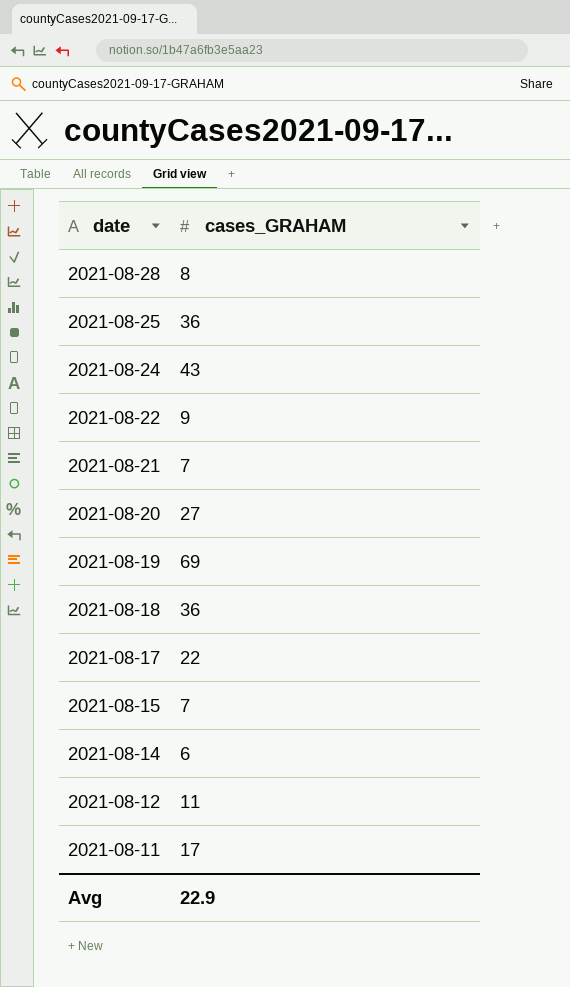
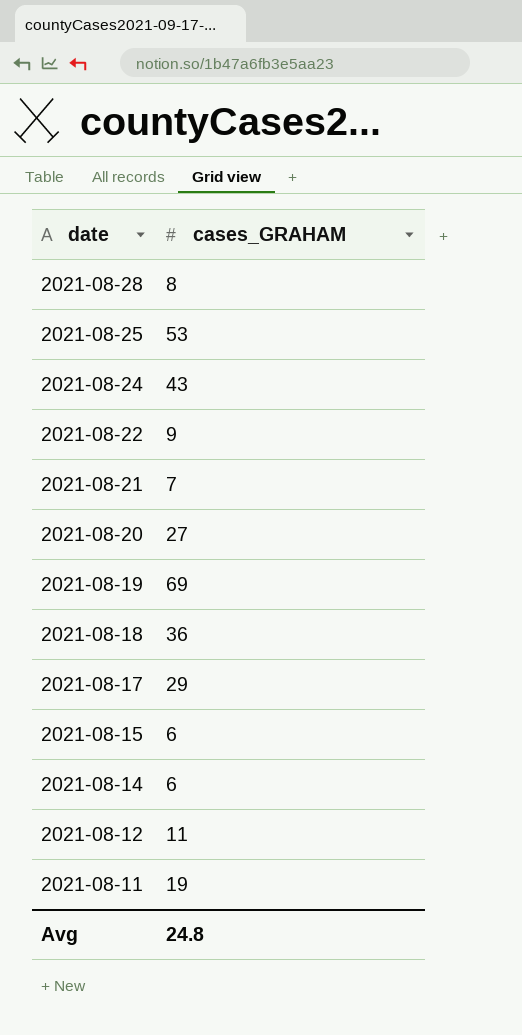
2021-08-25 | cases_GRAHAM: 36 -> 53
2021-08-17 | cases_GRAHAM: 22 -> 29
2021-08-15 | cases_GRAHAM: 7 -> 6
2021-08-11 | cases_GRAHAM: 17 -> 19
Avg | cases_GRAHAM: 22.9 -> 24.8

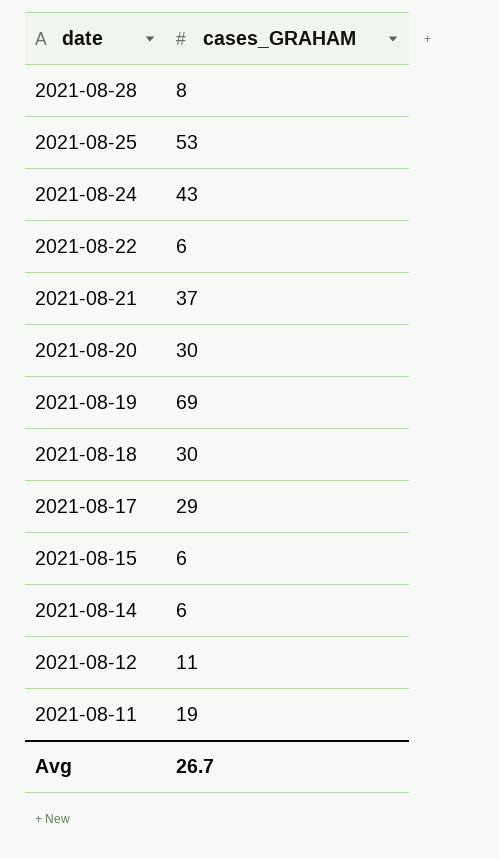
2021-08-22 | cases_GRAHAM: 9 -> 6
2021-08-21 | cases_GRAHAM: 7 -> 37
2021-08-20 | cases_GRAHAM: 27 -> 30
2021-08-18 | cases_GRAHAM: 36 -> 30
Avg | cases_GRAHAM: 24.8 -> 26.7

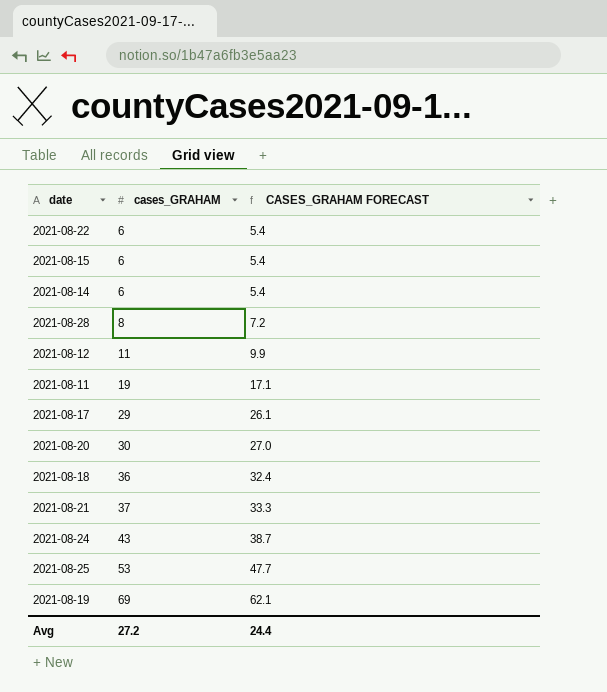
row order: date descending -> cases_GRAHAM ascending
column CASES_GRAHAM FORECAST | formula: none -> [cases_GRAHAM] * 0.9
2021-08-18 | cases_GRAHAM: 30 -> 36
Avg | cases_GRAHAM: 26.7 -> 27.2

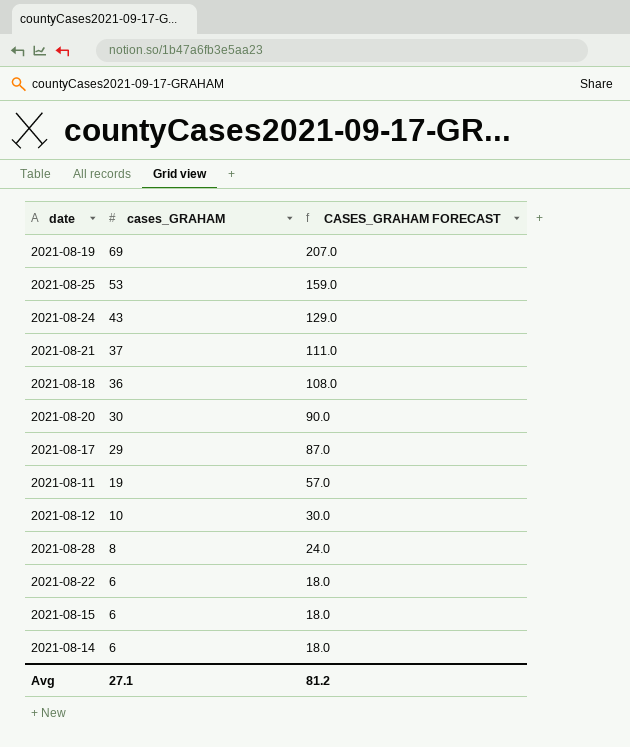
row order: cases_GRAHAM ascending -> cases_GRAHAM descending
column CASES_GRAHAM FORECAST | formula: [cases_GRAHAM] * 0.9 -> [cases_GRAHAM] * 3
2021-08-12 | cases_GRAHAM: 11 -> 10
Avg | cases_GRAHAM: 27.2 -> 27.1
Avg | CASES_GRAHAM FORECAST: 24.4 -> 81.2

